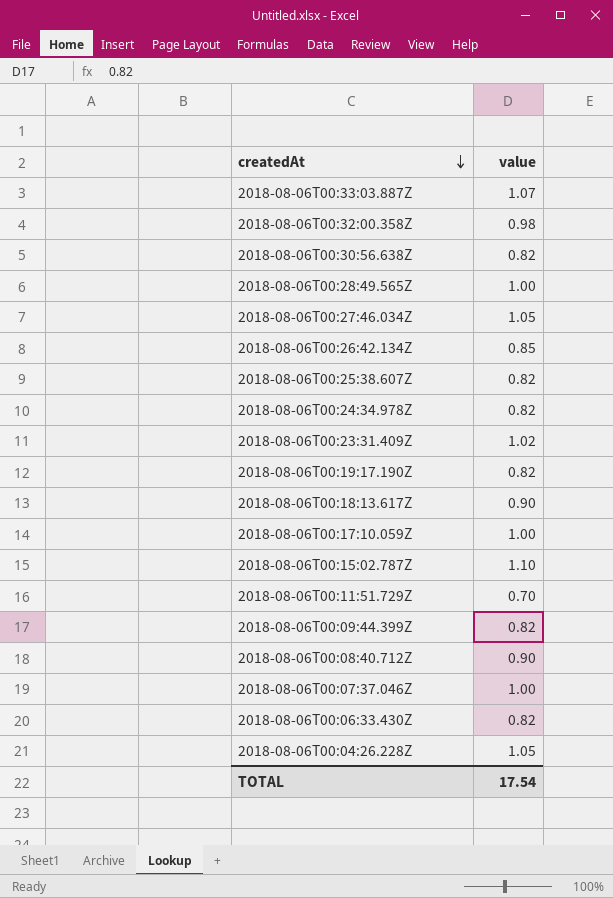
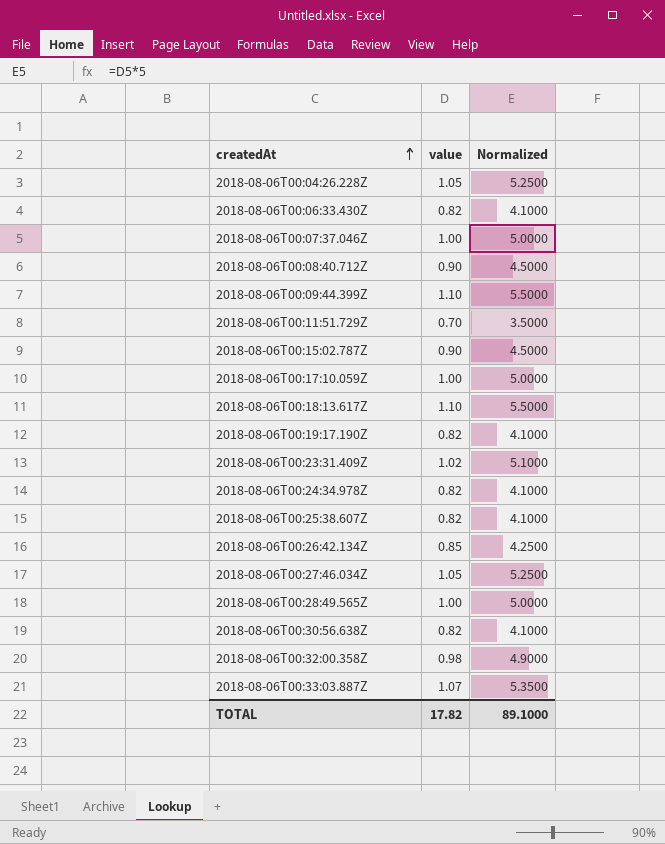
row order: createdAt descending -> createdAt ascending
column Normalized | formula: none -> [value] * 5
2018-08-06T00:09:44.399Z | value: 0.82 -> 1.10
2018-08-06T00:15:02.787Z | value: 1.10 -> 0.90
2018-08-06T00:18:13.617Z | value: 0.90 -> 1.10
TOTAL | value: 17.54 -> 17.82

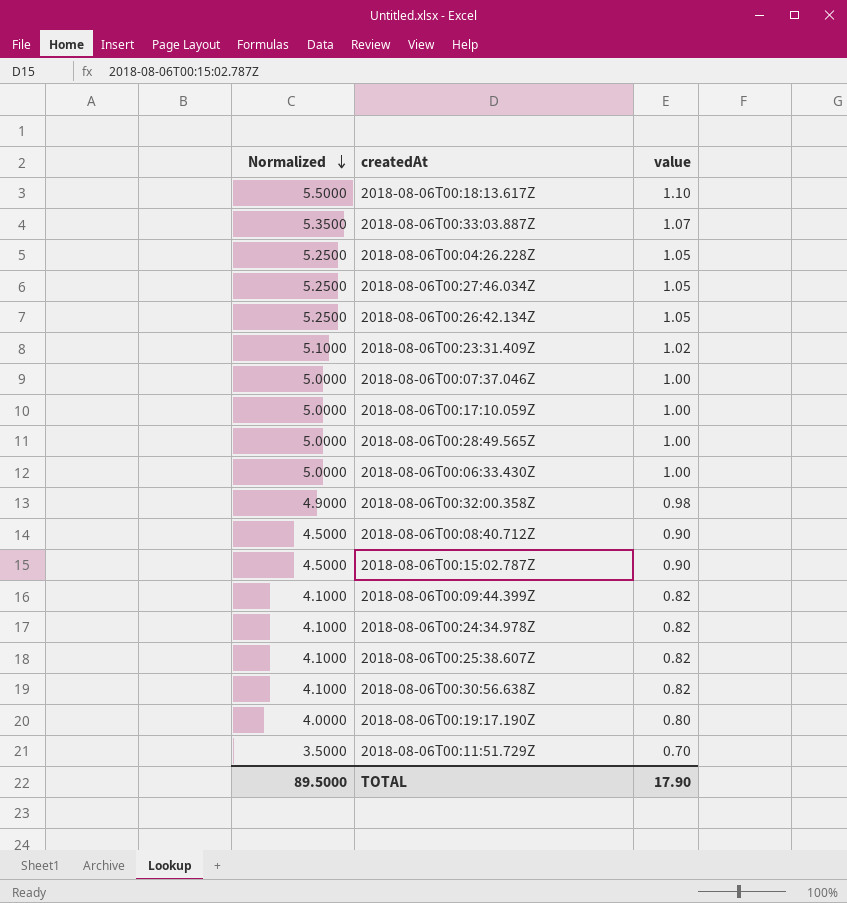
row order: createdAt ascending -> Normalized descending
column Normalized | position: 3 -> 1
2018-08-06T00:26:42.134Z | Normalized: 4.2500 -> 5.2500
2018-08-06T00:26:42.134Z | value: 0.85 -> 1.05
2018-08-06T00:06:33.430Z | Normalized: 4.1000 -> 5.0000
2018-08-06T00:06:33.430Z | value: 0.82 -> 1.00
2018-08-06T00:09:44.399Z | Normalized: 5.5000 -> 4.1000
2018-08-06T00:09:44.399Z | value: 1.10 -> 0.82
2018-08-06T00:19:17.190Z | Normalized: 4.1000 -> 4.0000
2018-08-06T00:19:17.190Z | value: 0.82 -> 0.80
TOTAL | Normalized: 89.1000 -> 89.5000
TOTAL | value: 17.82 -> 17.90

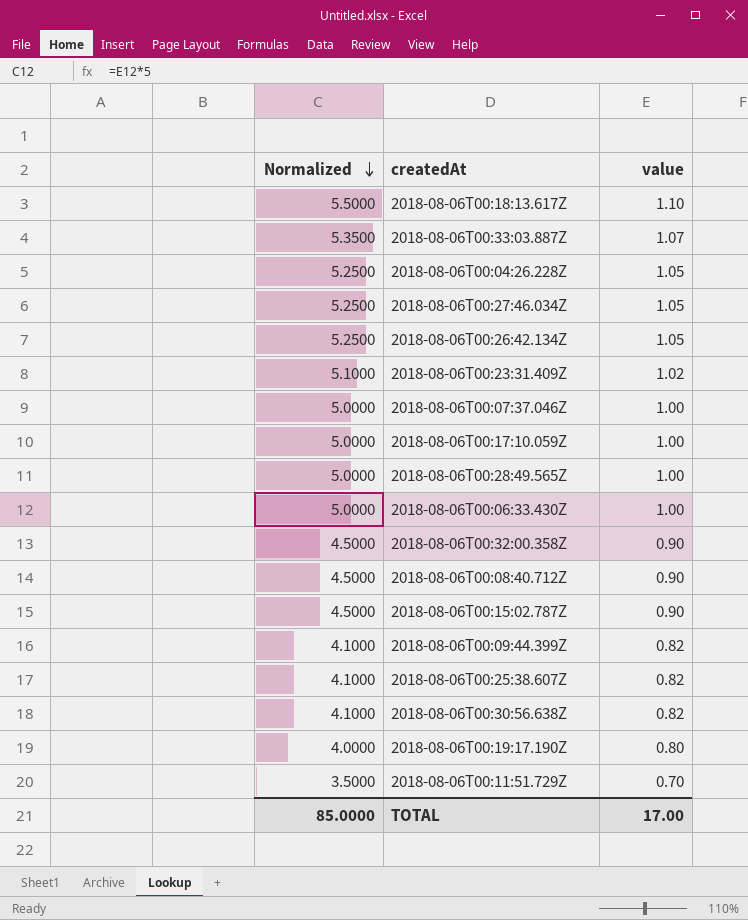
row 2018-08-06T00:24:34.978Z: 4.1000 | 0.82 -> none
2018-08-06T00:32:00.358Z | Normalized: 4.9000 -> 4.5000
2018-08-06T00:32:00.358Z | value: 0.98 -> 0.90
TOTAL | Normalized: 89.5000 -> 85.0000
TOTAL | value: 17.90 -> 17.00

